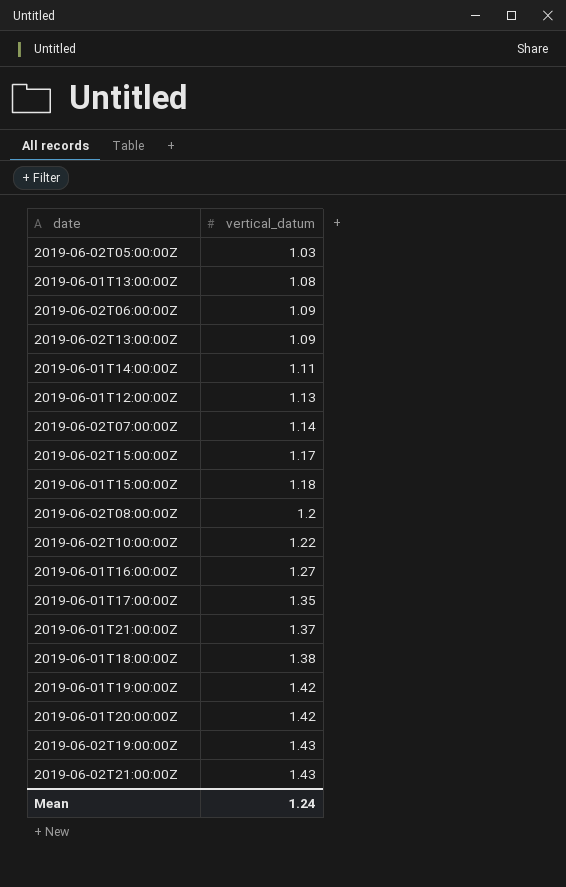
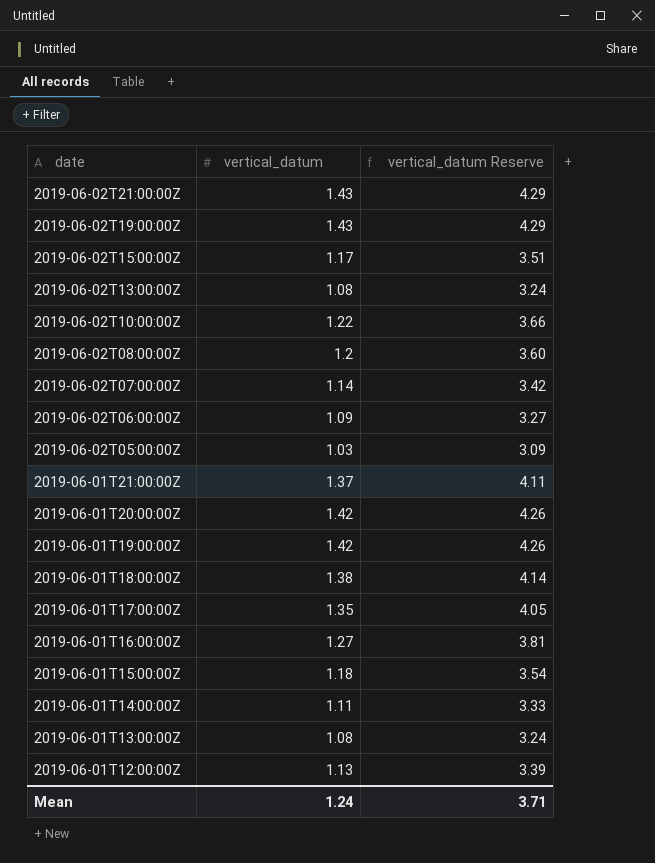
row order: vertical_datum ascending -> date descending
column vertical_datum Reserve | formula: none -> [vertical_datum] * 3
2019-06-02T13:00:00Z | vertical_datum: 1.09 -> 1.08

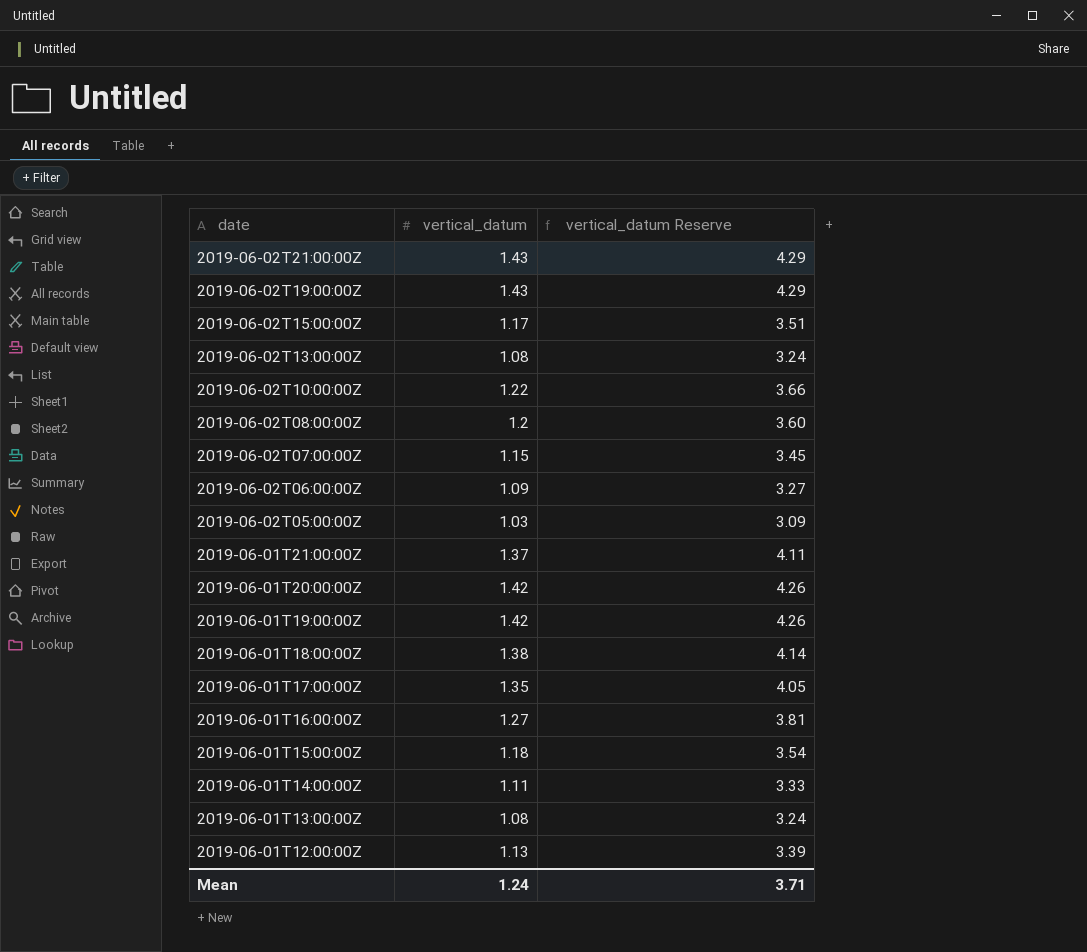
2019-06-02T07:00:00Z | vertical_datum: 1.14 -> 1.15
2019-06-02T07:00:00Z | vertical_datum Reserve: 3.42 -> 3.45

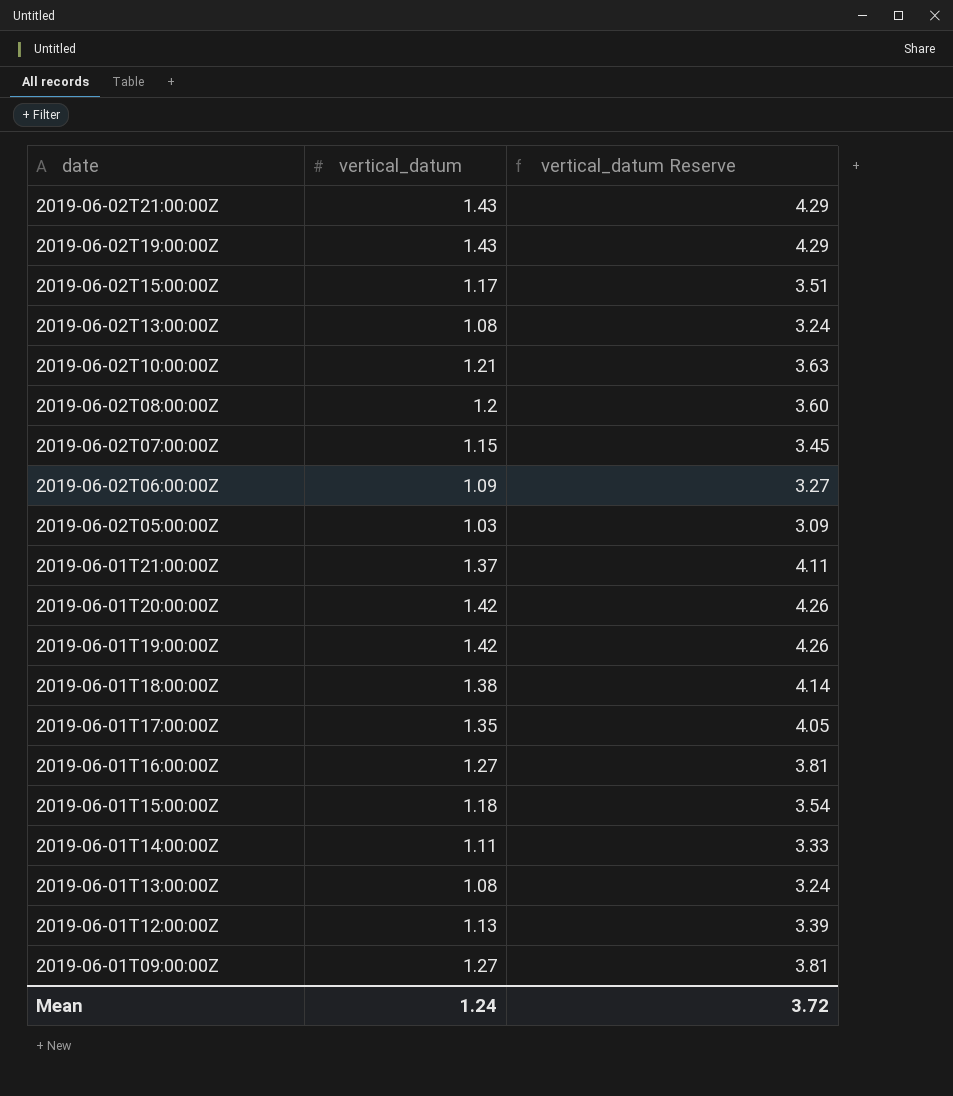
2019-06-02T10:00:00Z | vertical_datum: 1.22 -> 1.21
2019-06-02T10:00:00Z | vertical_datum Reserve: 3.66 -> 3.63
row 2019-06-01T09:00:00Z: none -> 1.27 | 3.81
Mean | vertical_datum Reserve: 3.71 -> 3.72

